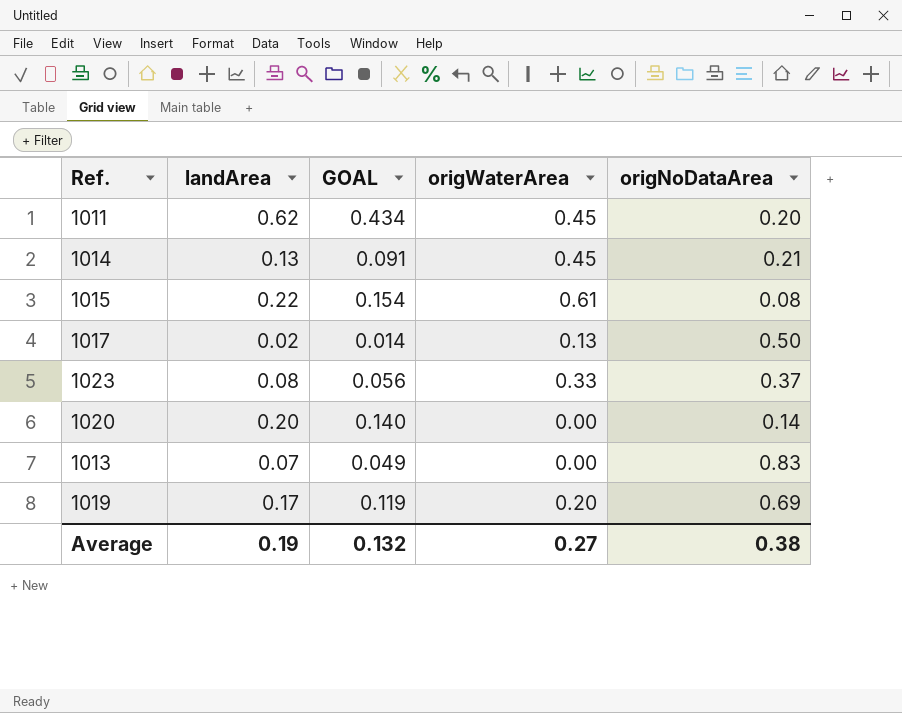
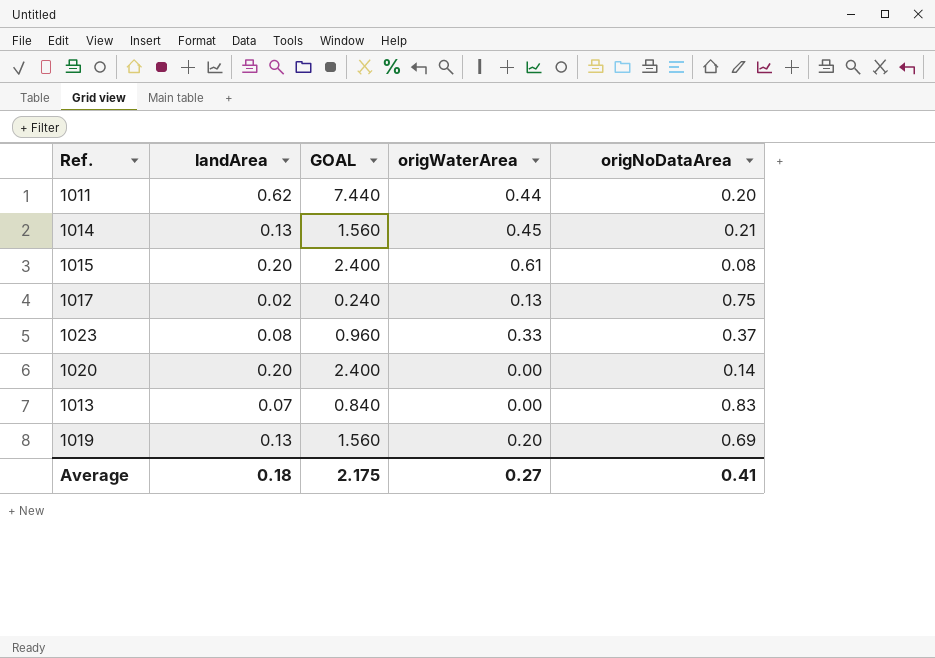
column GOAL | formula: [landArea] * 0.7 -> [landArea] * 12
1011 | origWaterArea: 0.45 -> 0.44
1015 | landArea: 0.22 -> 0.20
1017 | origNoDataArea: 0.50 -> 0.75
1019 | landArea: 0.17 -> 0.13
Average | landArea: 0.19 -> 0.18
Average | GOAL: 0.132 -> 2.175
Average | origNoDataArea: 0.38 -> 0.41

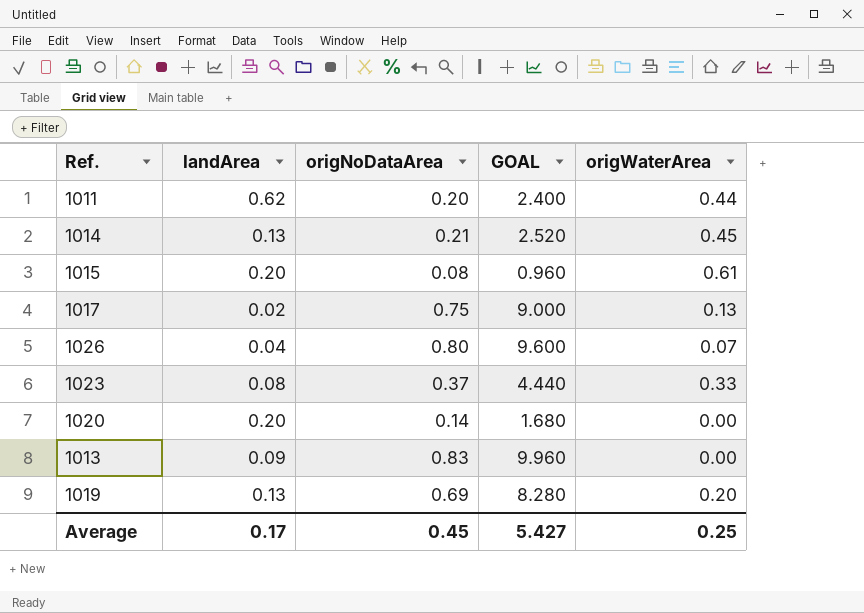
column origNoDataArea | position: 5 -> 3
column GOAL | formula: [landArea] * 12 -> [origNoDataArea] * 12
row 1026: none -> 0.04 | 0.80 | 9.600 | 0.07
1013 | landArea: 0.07 -> 0.09
Average | landArea: 0.18 -> 0.17
Average | origNoDataArea: 0.41 -> 0.45
Average | GOAL: 2.175 -> 5.427
Average | origWaterArea: 0.27 -> 0.25

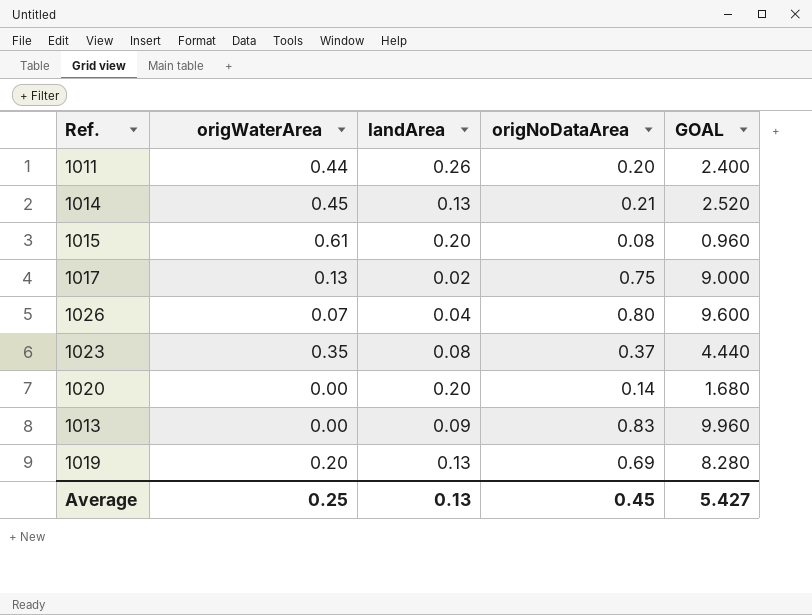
column origWaterArea | position: 5 -> 2
1011 | landArea: 0.62 -> 0.26
1023 | origWaterArea: 0.33 -> 0.35
Average | landArea: 0.17 -> 0.13

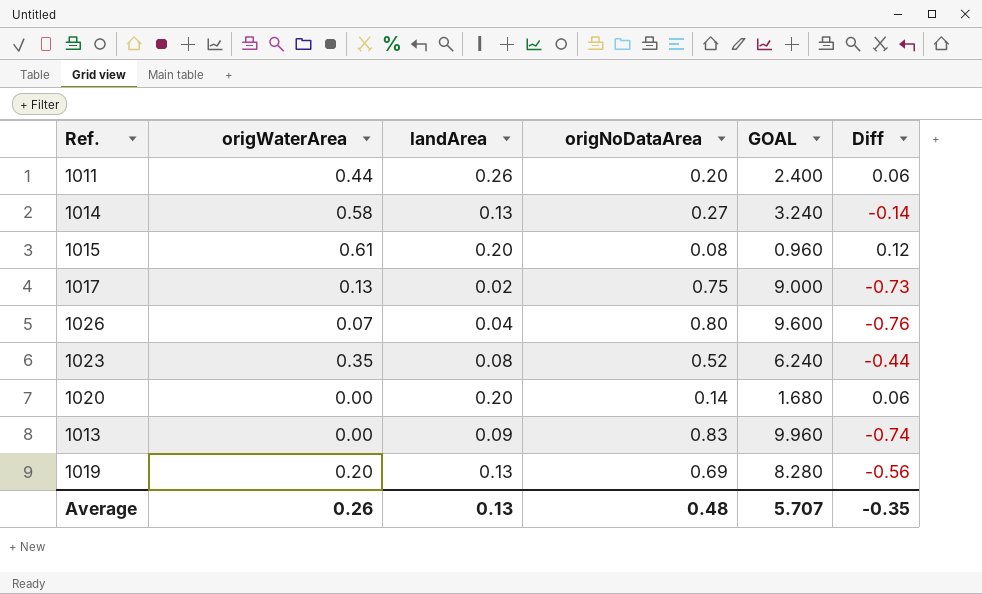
column Diff | formula: none -> [landArea] - [origNoDataArea]
1014 | origWaterArea: 0.45 -> 0.58
1014 | origNoDataArea: 0.21 -> 0.27
1014 | GOAL: 2.520 -> 3.240
1023 | origNoDataArea: 0.37 -> 0.52
1023 | GOAL: 4.440 -> 6.240
Average | origWaterArea: 0.25 -> 0.26
Average | origNoDataArea: 0.45 -> 0.48
Average | GOAL: 5.427 -> 5.707

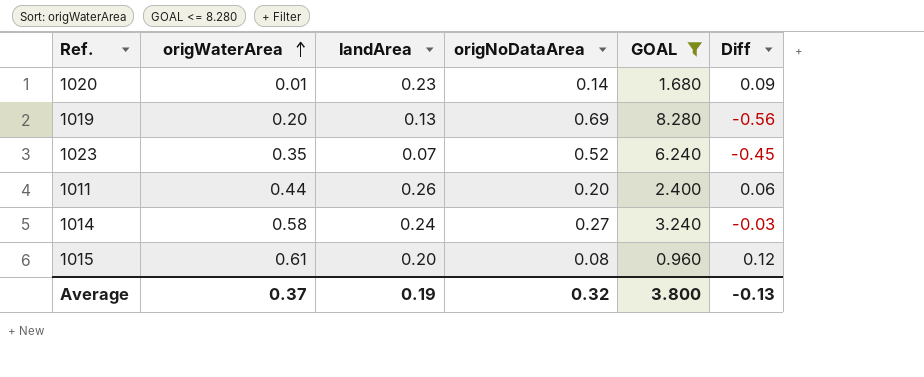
filter: none -> GOAL <= 8.280
row order: none -> origWaterArea ascending
1020 | origWaterArea: 0.00 -> 0.01
1020 | landArea: 0.20 -> 0.23
1020 | Diff: 0.06 -> 0.09
1023 | landArea: 0.08 -> 0.07
1023 | Diff: -0.44 -> -0.45
1014 | landArea: 0.13 -> 0.24
1014 | Diff: -0.14 -> -0.03
Average | origWaterArea: 0.26 -> 0.37
Average | landArea: 0.13 -> 0.19
Average | origNoDataArea: 0.48 -> 0.32
Average | GOAL: 5.707 -> 3.800
Average | Diff: -0.35 -> -0.13

